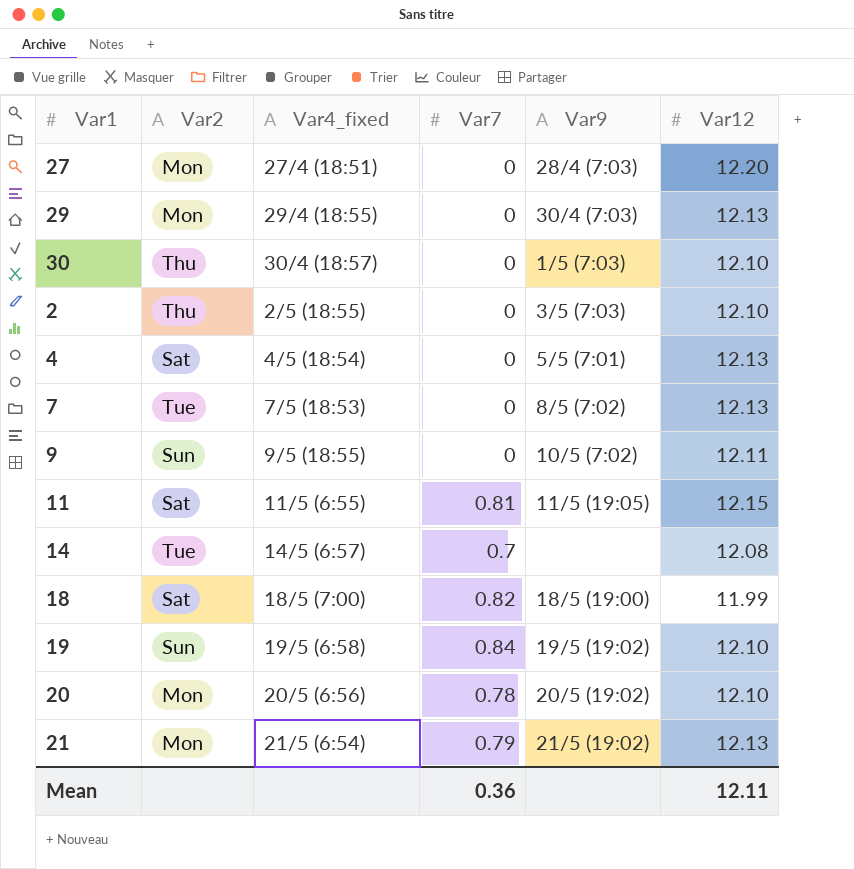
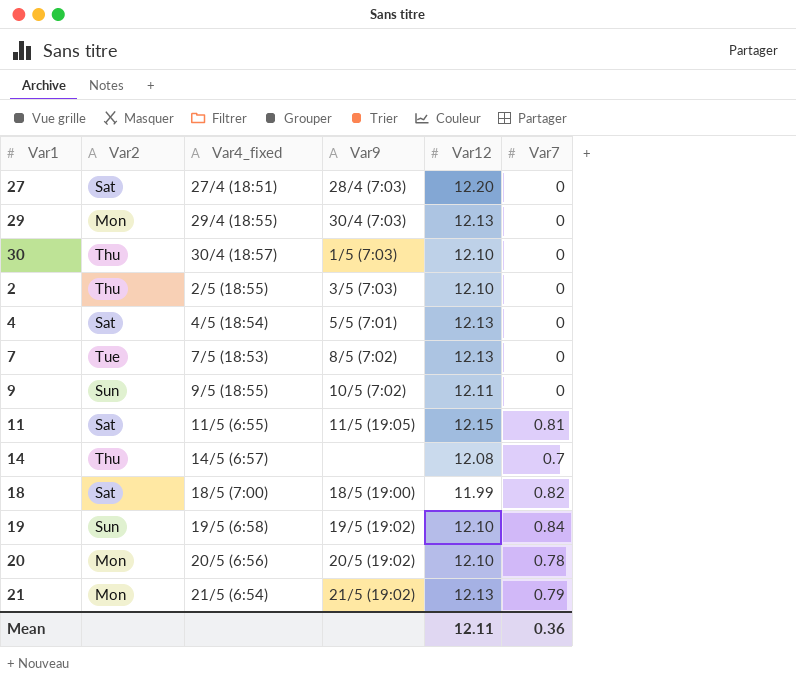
column Var7 | position: 4 -> 6
27 | Var2: Mon -> Sat
14 | Var2: Tue -> Thu

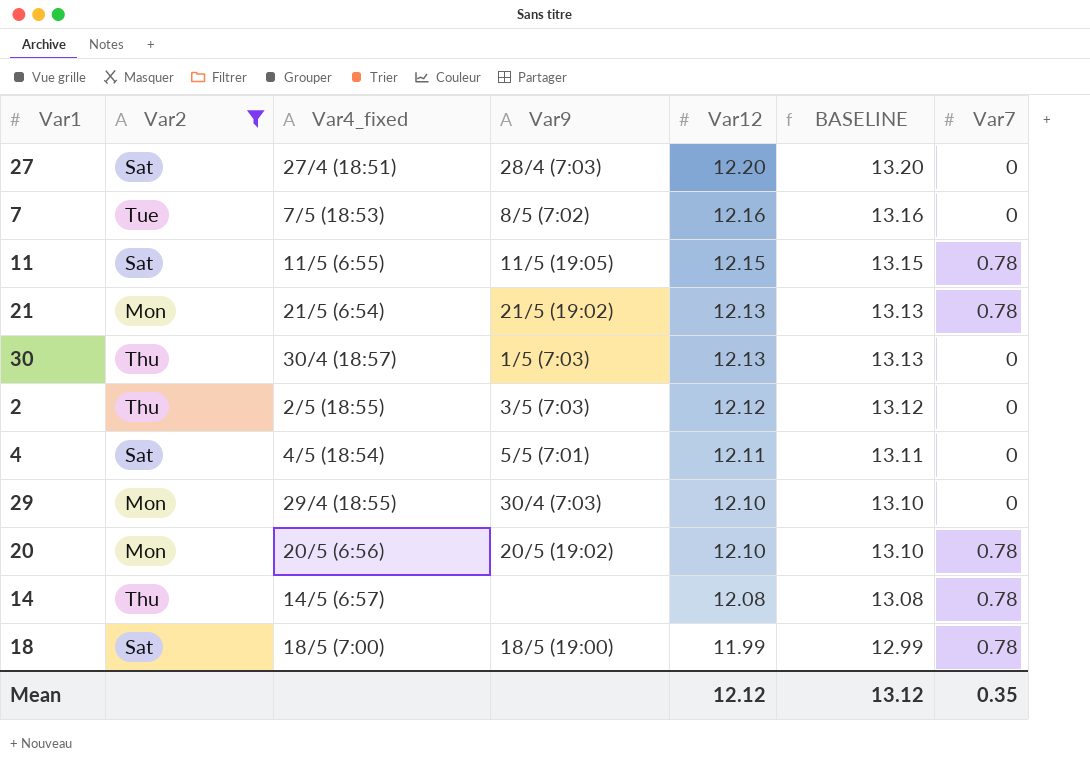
filter: none -> Var2 != Sun
row order: none -> Var12 descending
column BASELINE | formula: none -> [Var12] + 1
7 | Var12: 12.13 -> 12.16
11 | Var7: 0.81 -> 0.78
21 | Var7: 0.79 -> 0.78
30 | Var12: 12.10 -> 12.13
2 | Var12: 12.10 -> 12.12
4 | Var12: 12.13 -> 12.11
29 | Var12: 12.13 -> 12.10
14 | Var7: 0.7 -> 0.78
18 | Var7: 0.82 -> 0.78
Mean | Var12: 12.11 -> 12.12
Mean | Var7: 0.36 -> 0.35

